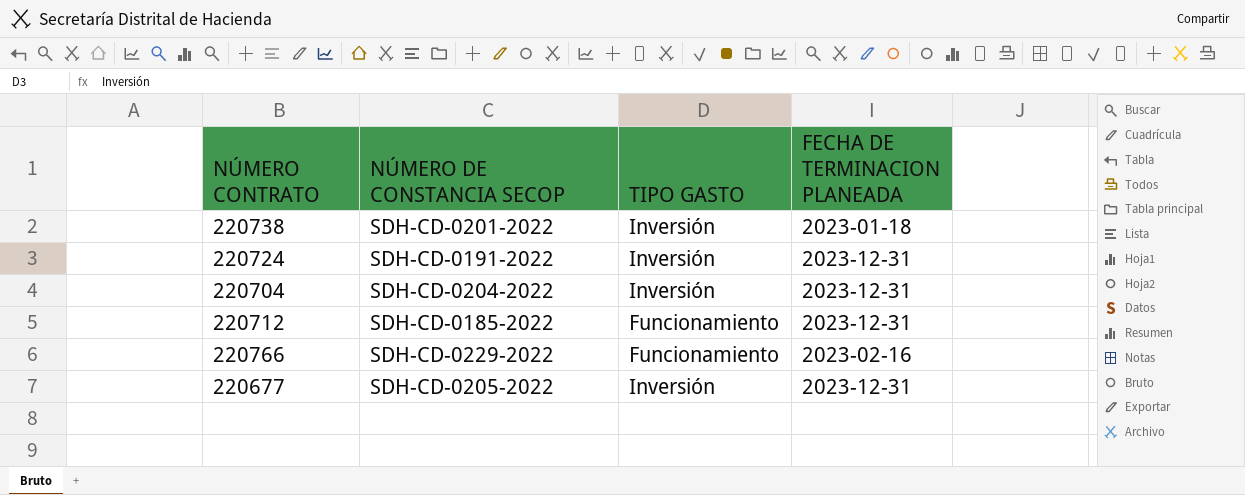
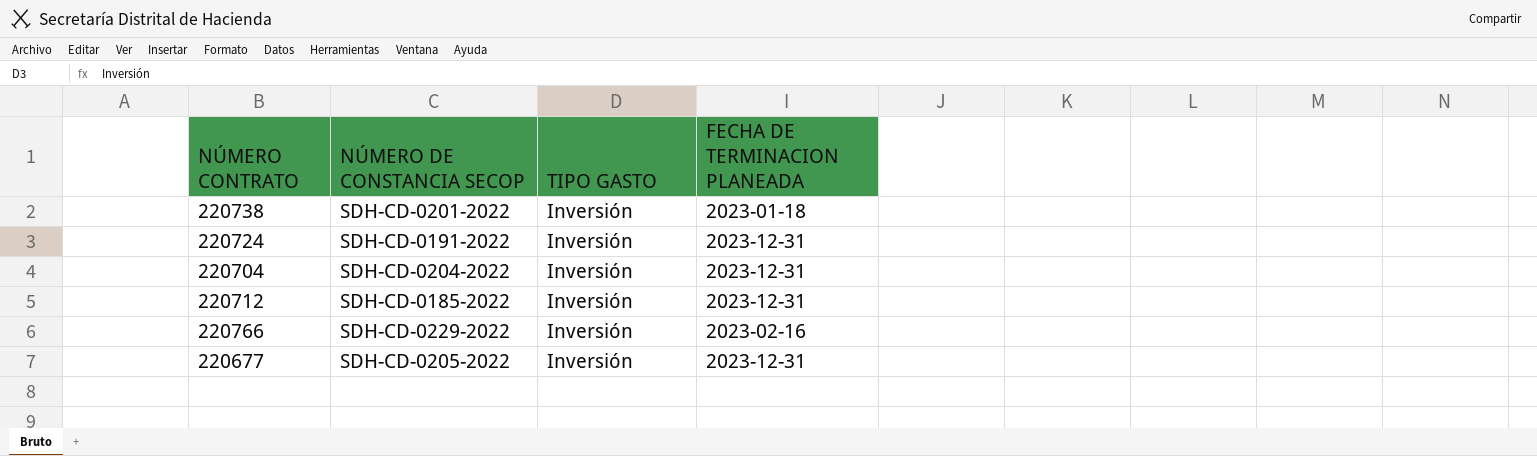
220712 | TIPO GASTO: Funcionamiento -> Inversión
220766 | TIPO GASTO: Funcionamiento -> Inversión

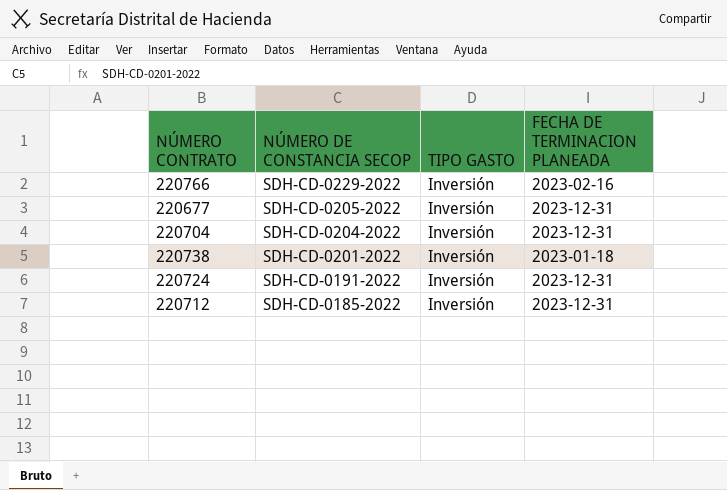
row order: none -> NÚMERO DE CONSTANCIA SECOP descending

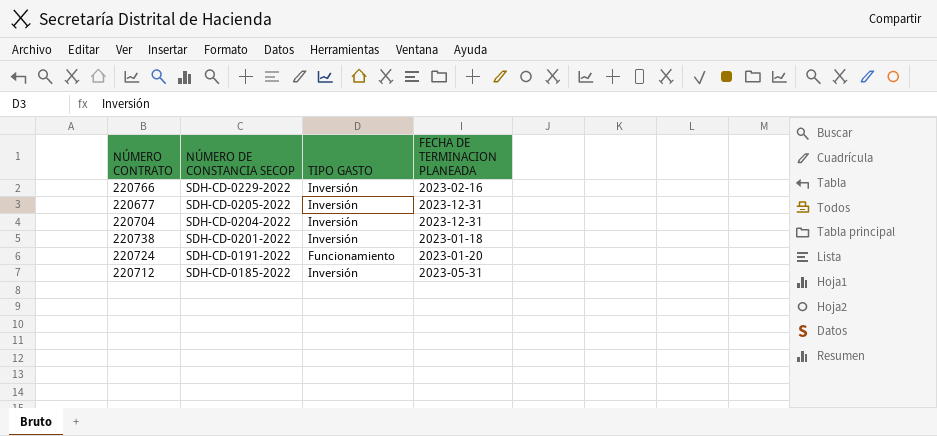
220724 | TIPO GASTO: Inversión -> Funcionamiento
220724 | FECHA DE TERMINACION PLANEADA: 2023-12-31 -> 2023-01-20
220712 | FECHA DE TERMINACION PLANEADA: 2023-12-31 -> 2023-05-31

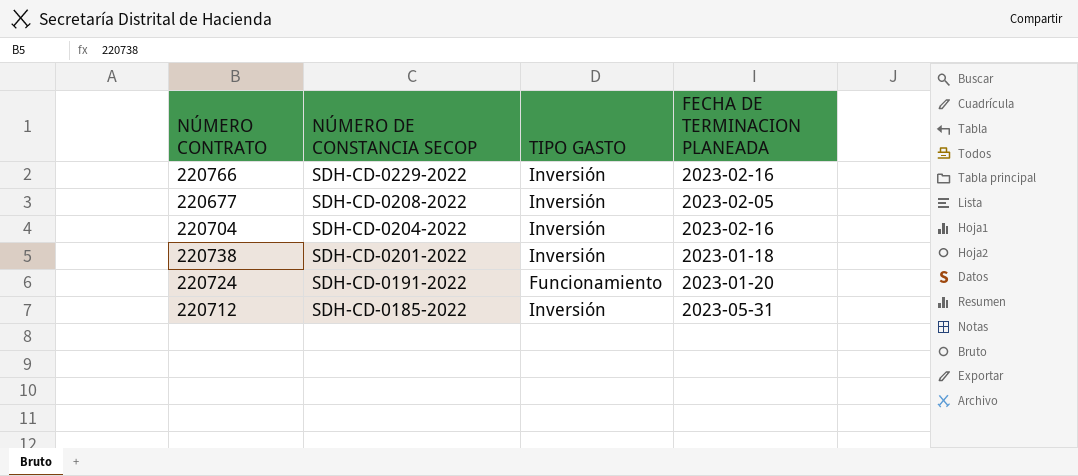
220677 | NÚMERO DE CONSTANCIA SECOP: SDH-CD-0205-2022 -> SDH-CD-0208-2022
220677 | FECHA DE TERMINACION PLANEADA: 2023-12-31 -> 2023-02-05
220704 | FECHA DE TERMINACION PLANEADA: 2023-12-31 -> 2023-02-16

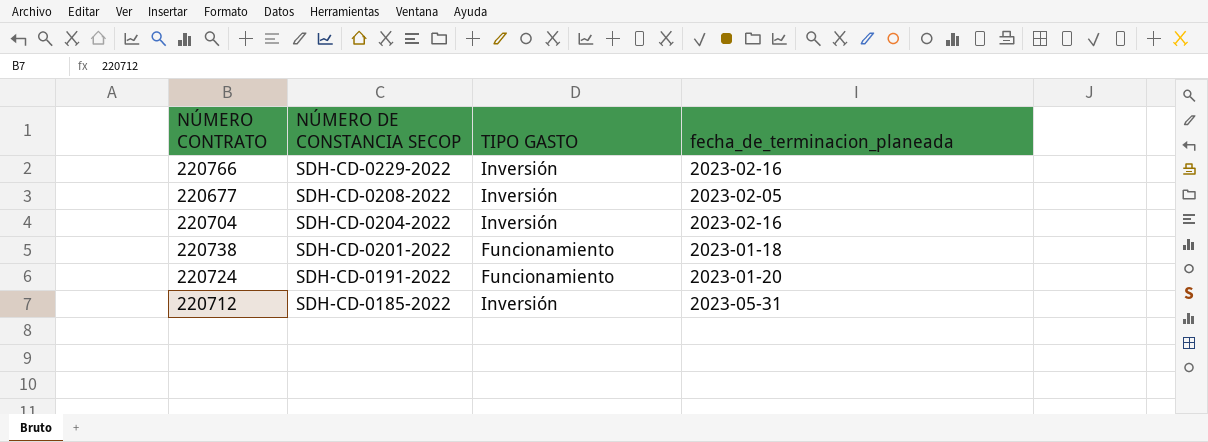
column name: FECHA DE TERMINACION PLANEADA -> fecha_de_terminacion_planeada
220738 | TIPO GASTO: Inversión -> Funcionamiento

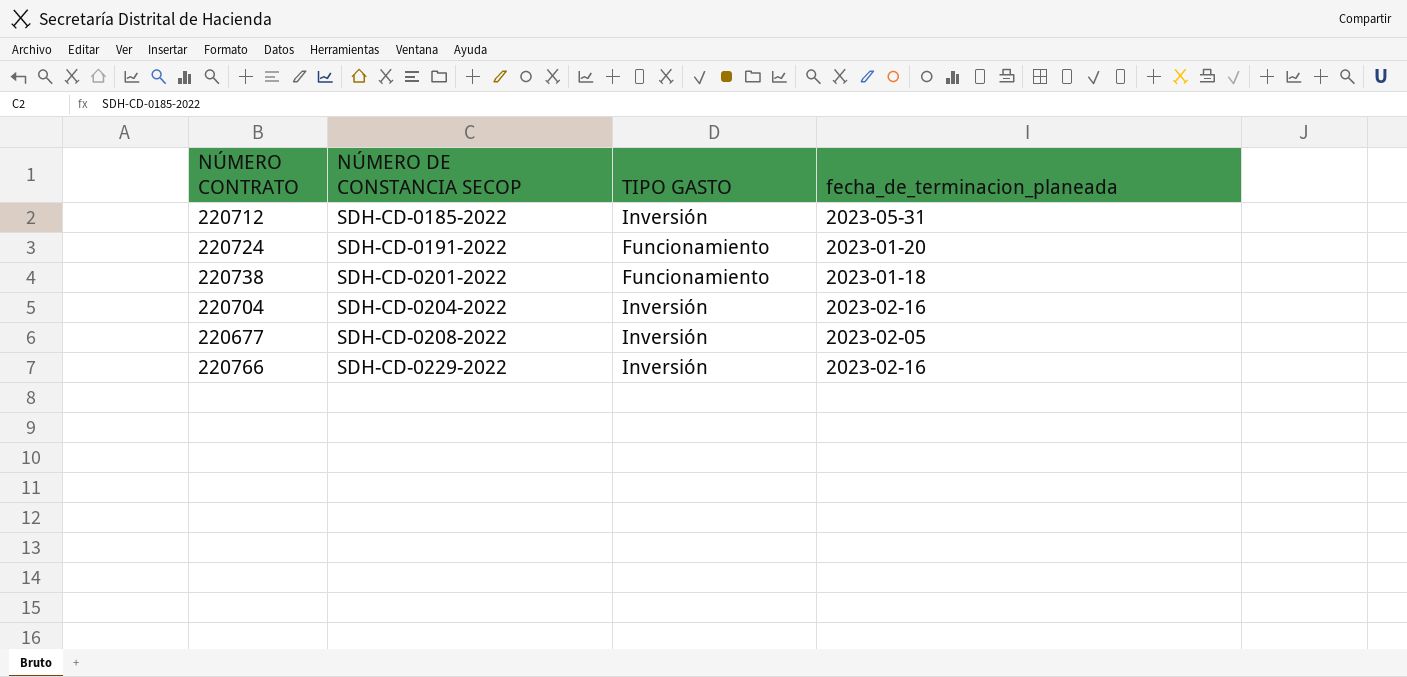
row order: NÚMERO DE CONSTANCIA SECOP descending -> NÚMERO DE CONSTANCIA SECOP ascending

